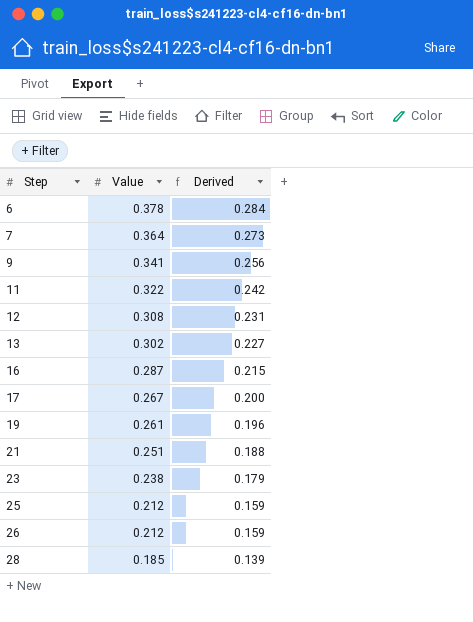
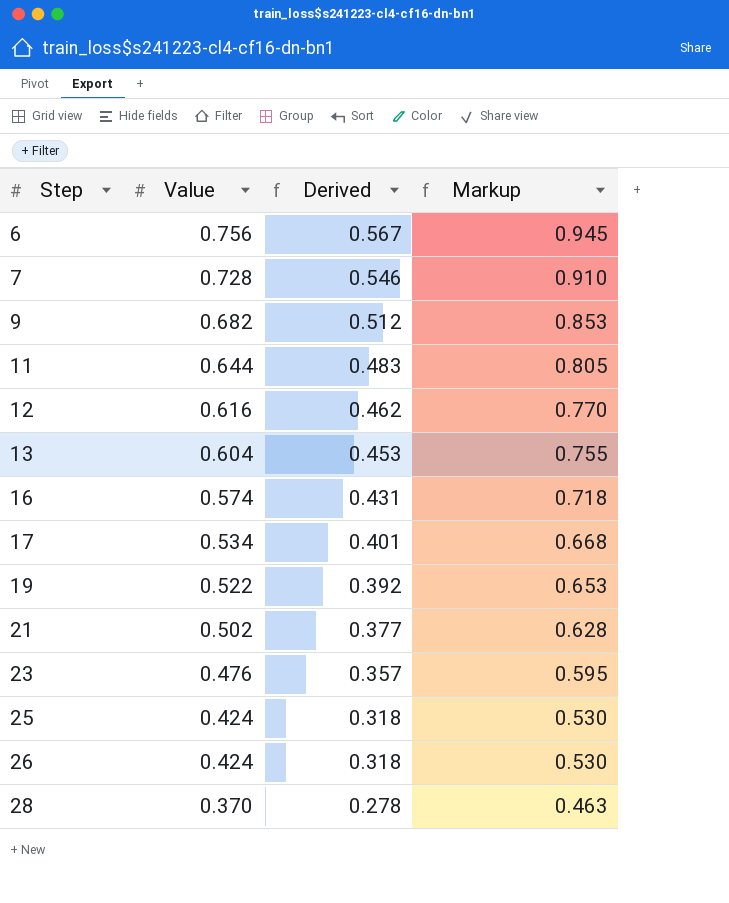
column Markup | formula: none -> [Value] * 1.25
6 | Value: 0.378 -> 0.756
6 | Derived: 0.284 -> 0.567
7 | Value: 0.364 -> 0.728
7 | Derived: 0.273 -> 0.546
9 | Value: 0.341 -> 0.682
9 | Derived: 0.256 -> 0.512
11 | Value: 0.322 -> 0.644
11 | Derived: 0.242 -> 0.483
12 | Value: 0.308 -> 0.616
12 | Derived: 0.231 -> 0.462
13 | Value: 0.302 -> 0.604
13 | Derived: 0.227 -> 0.453
16 | Value: 0.287 -> 0.574
16 | Derived: 0.215 -> 0.431
17 | Value: 0.267 -> 0.534
17 | Derived: 0.200 -> 0.401
19 | Value: 0.261 -> 0.522
19 | Derived: 0.196 -> 0.392
21 | Value: 0.251 -> 0.502
21 | Derived: 0.188 -> 0.377
23 | Value: 0.238 -> 0.476
23 | Derived: 0.179 -> 0.357
25 | Value: 0.212 -> 0.424
25 | Derived: 0.159 -> 0.318
26 | Value: 0.212 -> 0.424
26 | Derived: 0.159 -> 0.318
28 | Value: 0.185 -> 0.370
28 | Derived: 0.139 -> 0.278

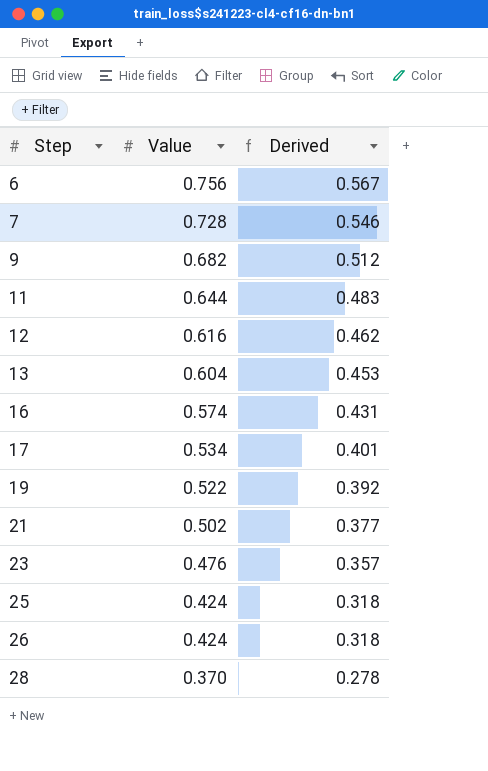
column Markup | formula: [Value] * 1.25 -> none

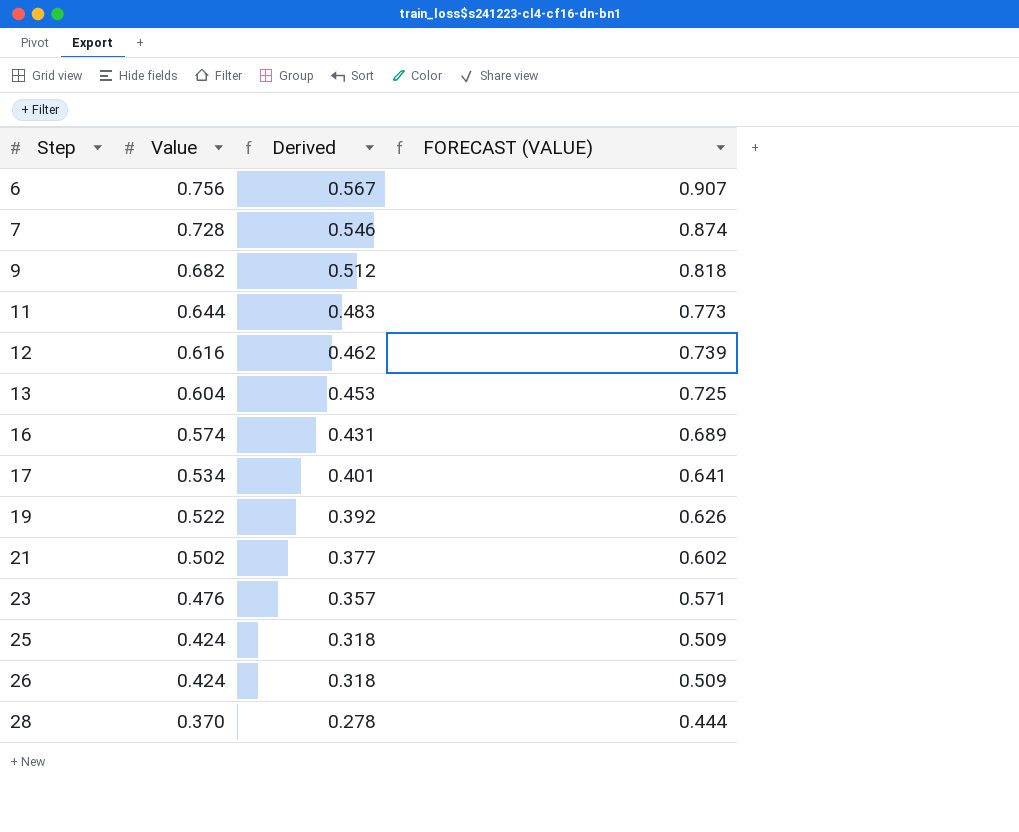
column FORECAST (VALUE) | formula: none -> [Value] * 1.2

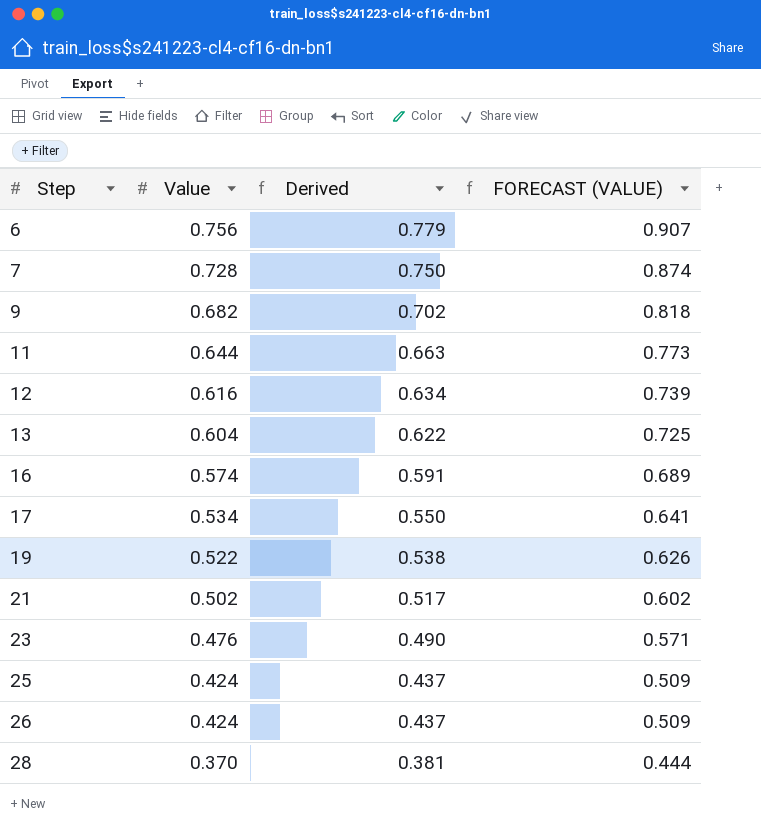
column Derived | formula: [Value] * 0.75 -> [Value] * 1.03

